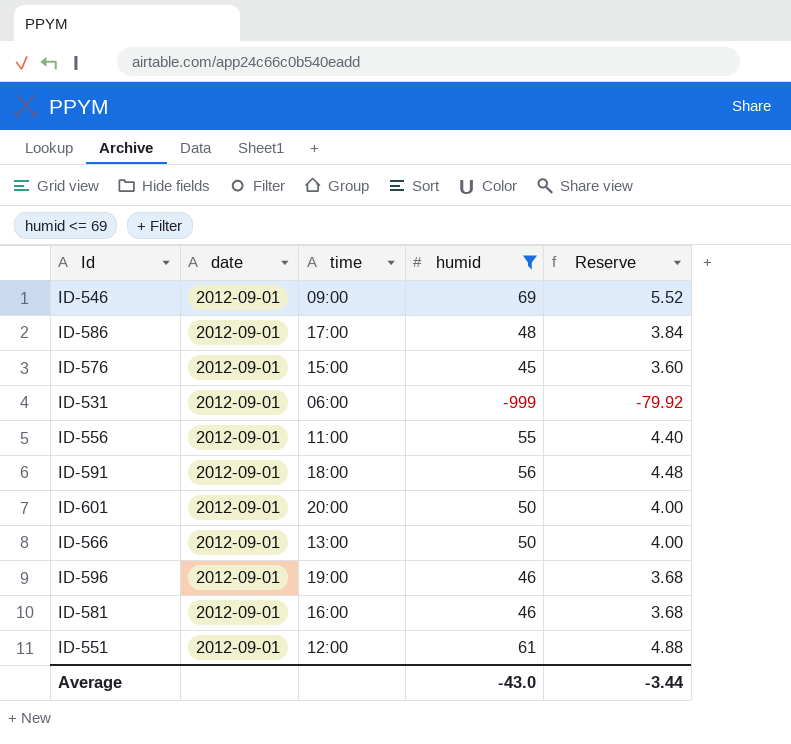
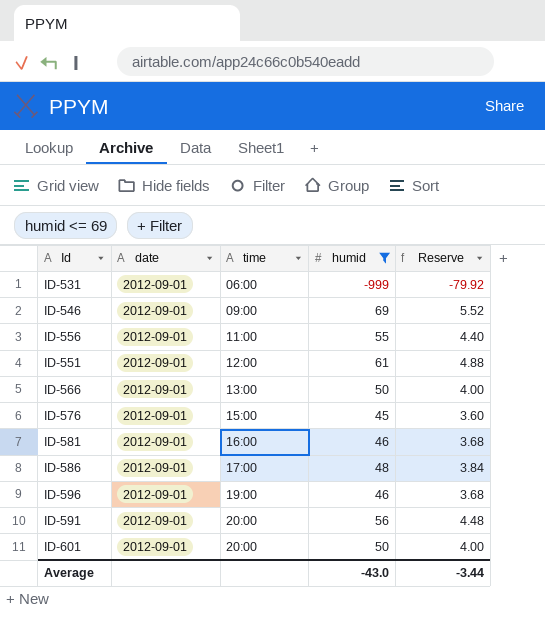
row order: none -> time ascending
ID-591 | time: 18:00 -> 20:00

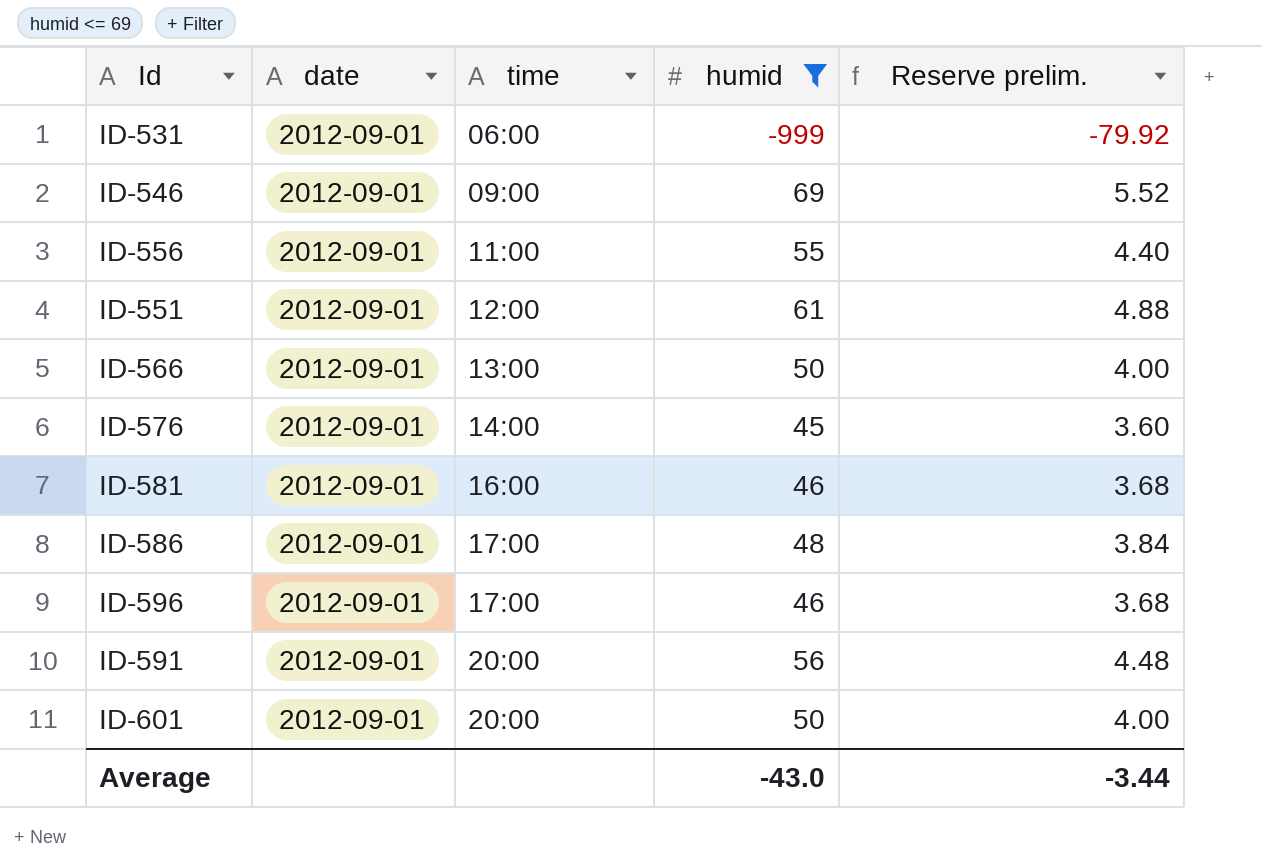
column name: Reserve -> Reserve prelim.
ID-576 | time: 15:00 -> 14:00
ID-596 | time: 19:00 -> 17:00

